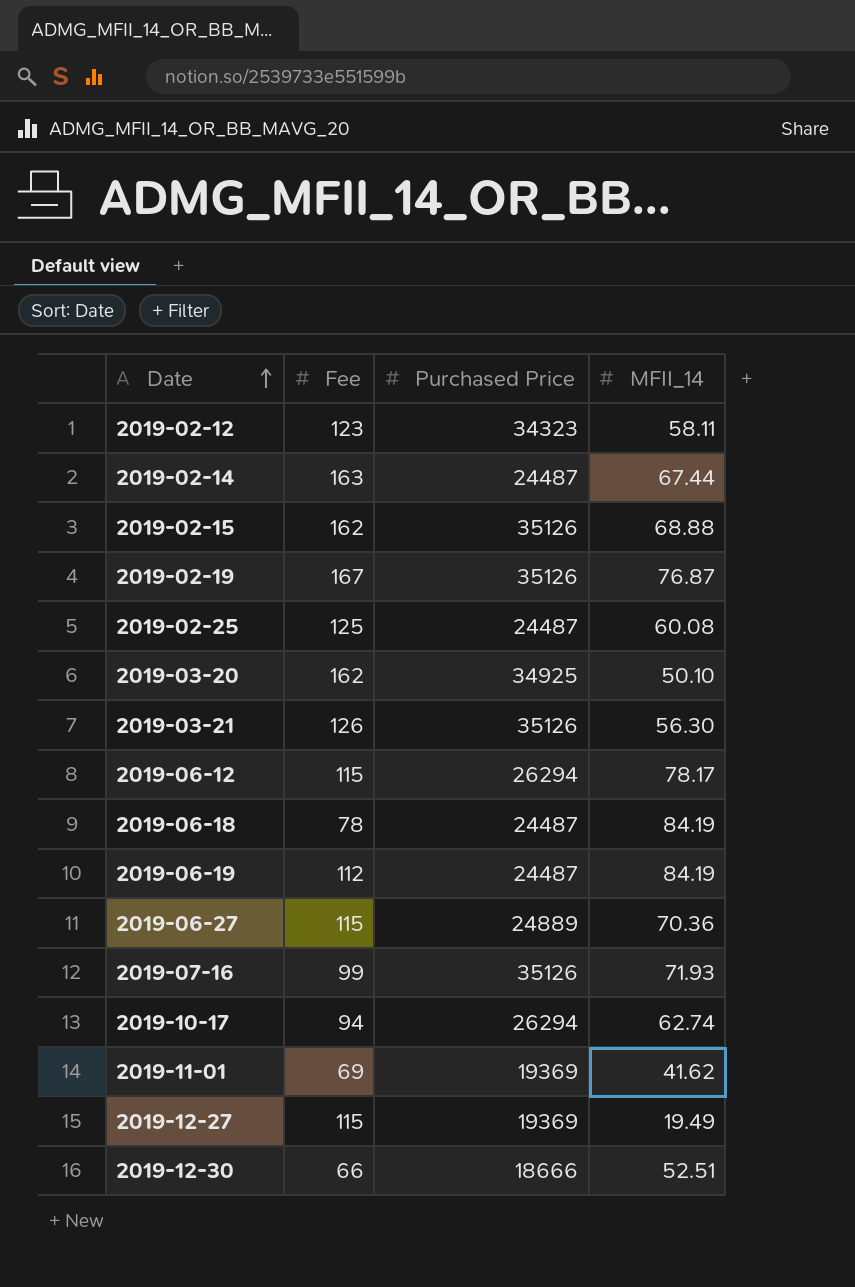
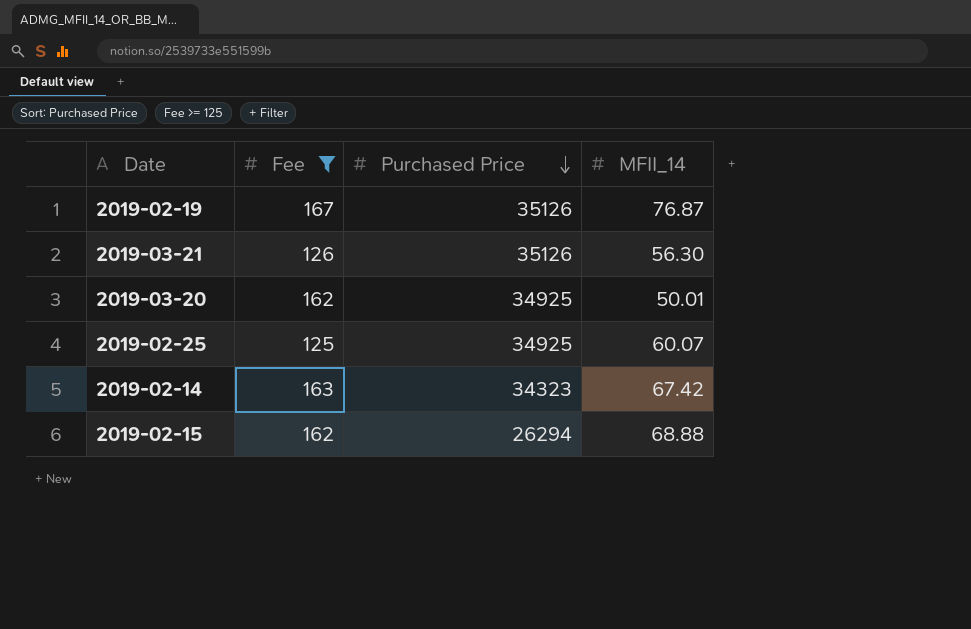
filter: none -> Fee >= 125
row order: Date ascending -> Purchased Price descending
2019-03-20 | MFII_14: 50.10 -> 50.01
2019-02-25 | Purchased Price: 24487 -> 34925
2019-02-25 | MFII_14: 60.08 -> 60.07
2019-02-14 | Purchased Price: 24487 -> 34323
2019-02-14 | MFII_14: 67.44 -> 67.42
2019-02-15 | Purchased Price: 35126 -> 26294

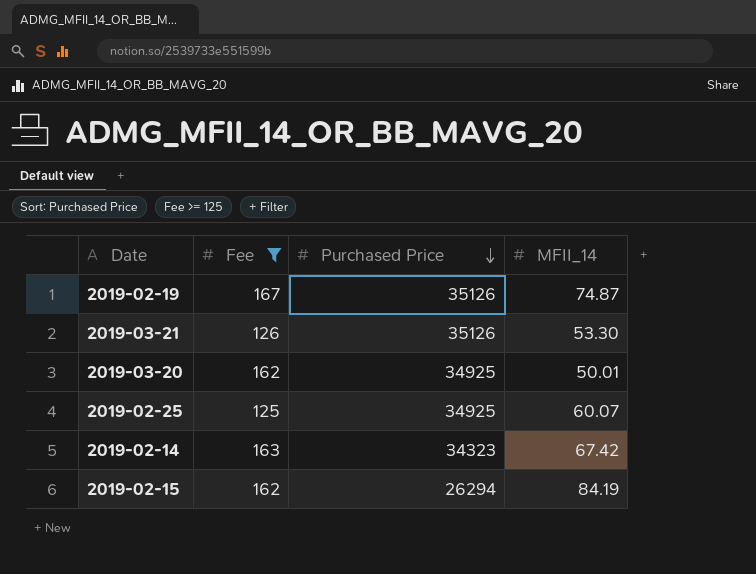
2019-02-19 | MFII_14: 76.87 -> 74.87
2019-03-21 | MFII_14: 56.30 -> 53.30
2019-02-15 | MFII_14: 68.88 -> 84.19

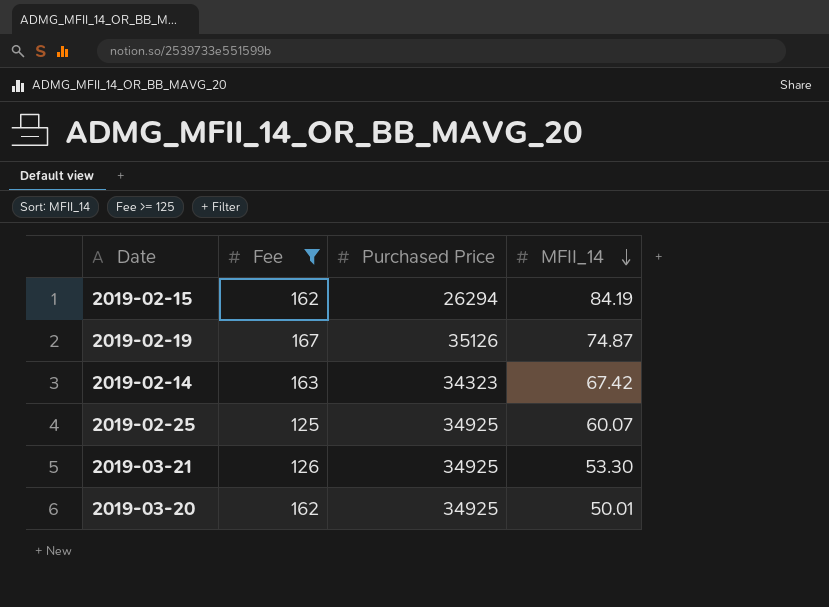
row order: Purchased Price descending -> MFII_14 descending
2019-03-21 | Purchased Price: 35126 -> 34925

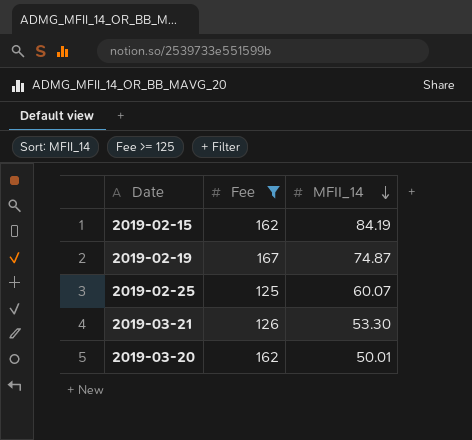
column Purchased Price | position: 3 -> none
row 2019-02-14: 163 | 34323 | 67.42 -> none

